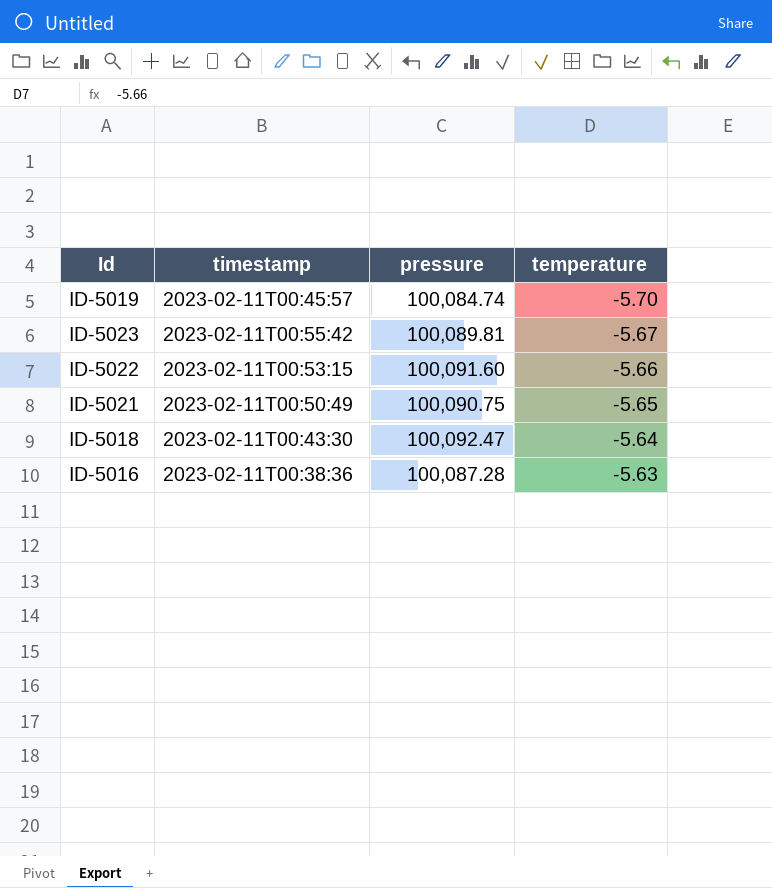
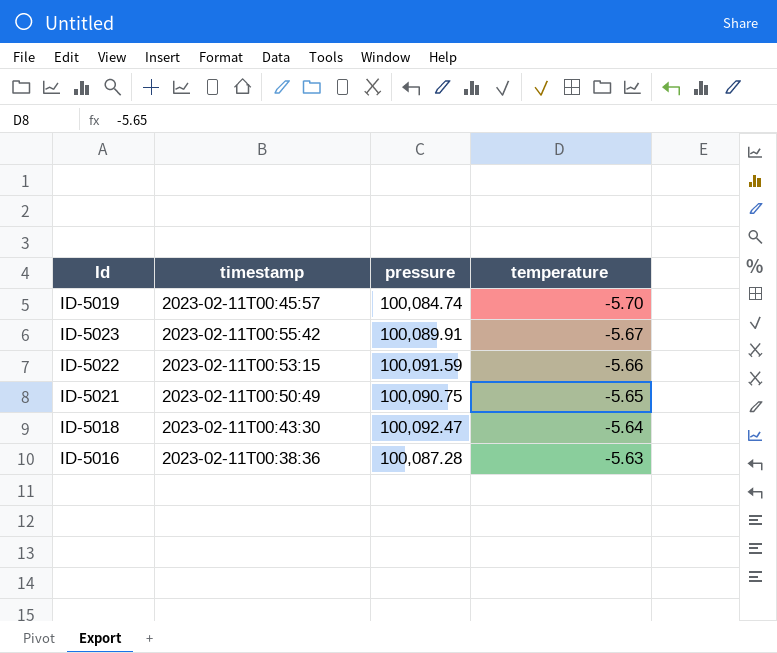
ID-5023 | pressure: 100,089.81 -> 100,089.91
ID-5022 | pressure: 100,091.60 -> 100,091.59

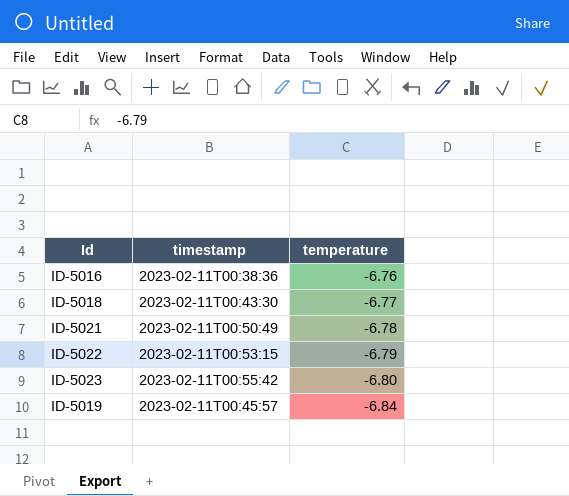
row order: temperature ascending -> temperature descending
column pressure | position: 3 -> none
ID-5016 | temperature: -5.63 -> -6.76
ID-5018 | temperature: -5.64 -> -6.77
ID-5021 | temperature: -5.65 -> -6.78
ID-5022 | temperature: -5.66 -> -6.79
ID-5023 | temperature: -5.67 -> -6.80
ID-5019 | temperature: -5.70 -> -6.84

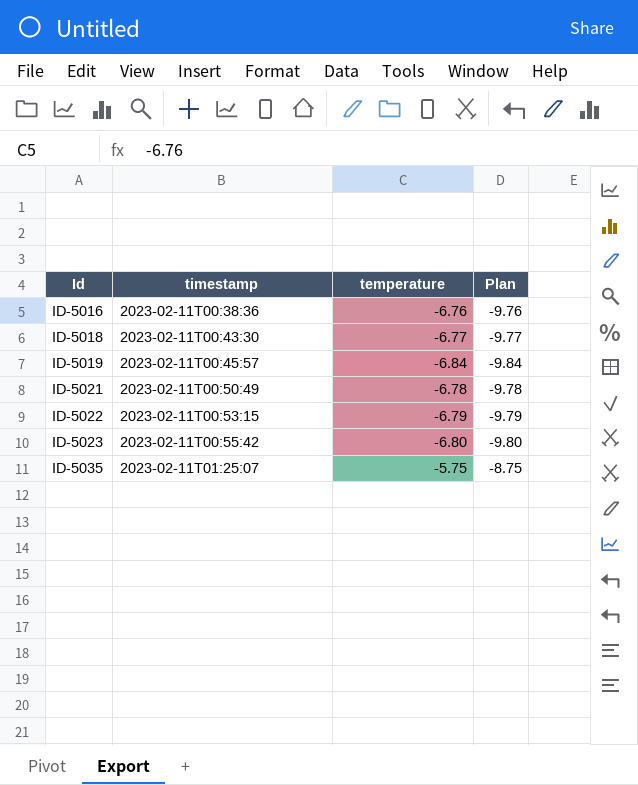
row order: temperature descending -> Id ascending
column Plan | formula: none -> [temperature] - 3
row ID-5035: none -> 2023-02-11T01:25:07 | -5.75 | -8.75

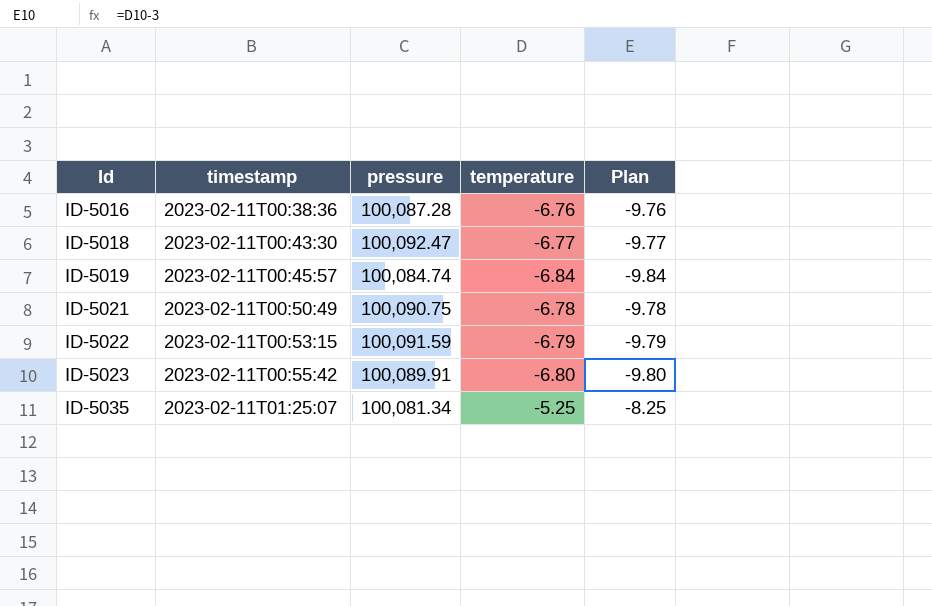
column pressure | position: none -> 3
ID-5035 | temperature: -5.75 -> -5.25
ID-5035 | Plan: -8.75 -> -8.25

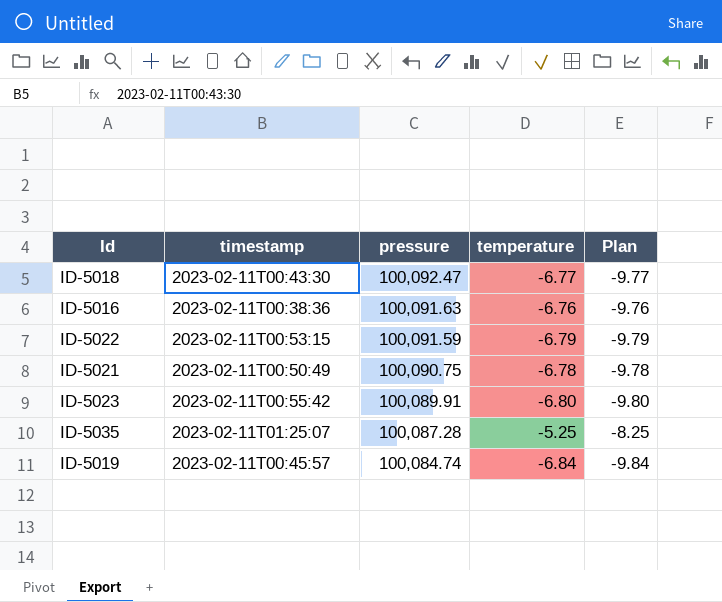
row order: Id ascending -> pressure descending
ID-5016 | pressure: 100,087.28 -> 100,091.63
ID-5035 | pressure: 100,081.34 -> 100,087.28

